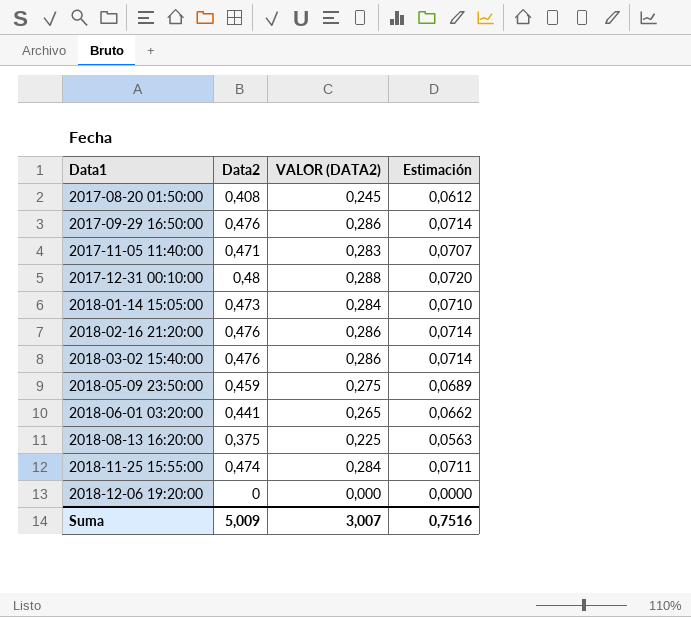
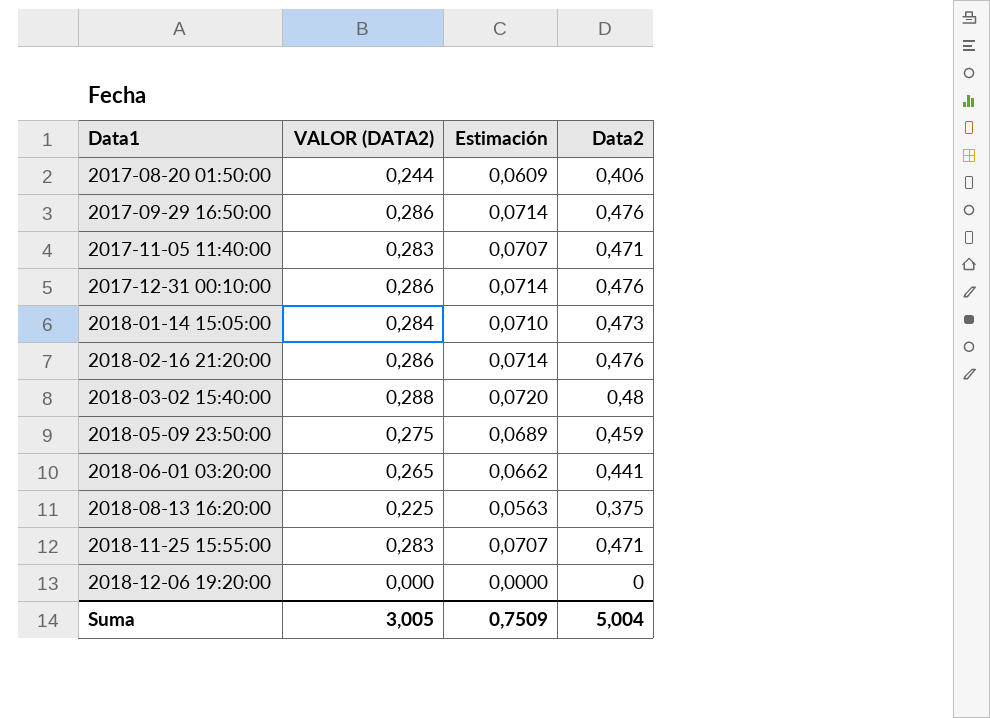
column Data2 | position: 2 -> 4
2017-08-20 01:50:00 | VALOR (DATA2): 0,245 -> 0,244
2017-08-20 01:50:00 | Estimación: 0,0612 -> 0,0609
2017-08-20 01:50:00 | Data2: 0,408 -> 0,406
2017-12-31 00:10:00 | VALOR (DATA2): 0,288 -> 0,286
2017-12-31 00:10:00 | Estimación: 0,0720 -> 0,0714
2017-12-31 00:10:00 | Data2: 0,48 -> 0,476
2018-03-02 15:40:00 | VALOR (DATA2): 0,286 -> 0,288
2018-03-02 15:40:00 | Estimación: 0,0714 -> 0,0720
2018-03-02 15:40:00 | Data2: 0,476 -> 0,48
2018-11-25 15:55:00 | VALOR (DATA2): 0,284 -> 0,283
2018-11-25 15:55:00 | Estimación: 0,0711 -> 0,0707
2018-11-25 15:55:00 | Data2: 0,474 -> 0,471
Suma | VALOR (DATA2): 3,007 -> 3,005
Suma | Estimación: 0,7516 -> 0,7509
Suma | Data2: 5,009 -> 5,004

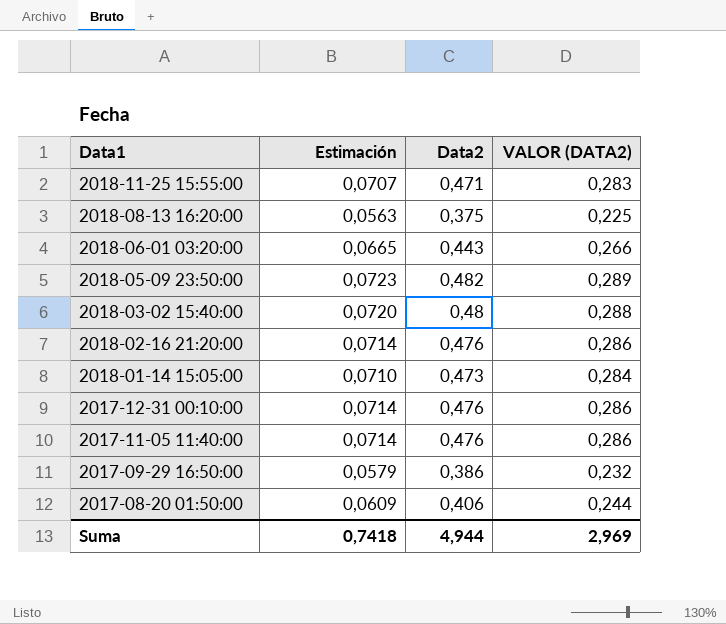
row order: Data1 ascending -> Data1 descending
column VALOR (DATA2) | position: 2 -> 4
row 2018-12-06 19:20:00: 0,000 | 0,0000 | 0 -> none
2018-06-01 03:20:00 | Estimación: 0,0662 -> 0,0665
2018-06-01 03:20:00 | Data2: 0,441 -> 0,443
2018-06-01 03:20:00 | VALOR (DATA2): 0,265 -> 0,266
2018-05-09 23:50:00 | Estimación: 0,0689 -> 0,0723
2018-05-09 23:50:00 | Data2: 0,459 -> 0,482
2018-05-09 23:50:00 | VALOR (DATA2): 0,275 -> 0,289
2017-11-05 11:40:00 | Estimación: 0,0707 -> 0,0714
2017-11-05 11:40:00 | Data2: 0,471 -> 0,476
2017-11-05 11:40:00 | VALOR (DATA2): 0,283 -> 0,286
2017-09-29 16:50:00 | Estimación: 0,0714 -> 0,0579
2017-09-29 16:50:00 | Data2: 0,476 -> 0,386
2017-09-29 16:50:00 | VALOR (DATA2): 0,286 -> 0,232
Suma | Estimación: 0,7509 -> 0,7418
Suma | Data2: 5,004 -> 4,944
Suma | VALOR (DATA2): 3,005 -> 2,969

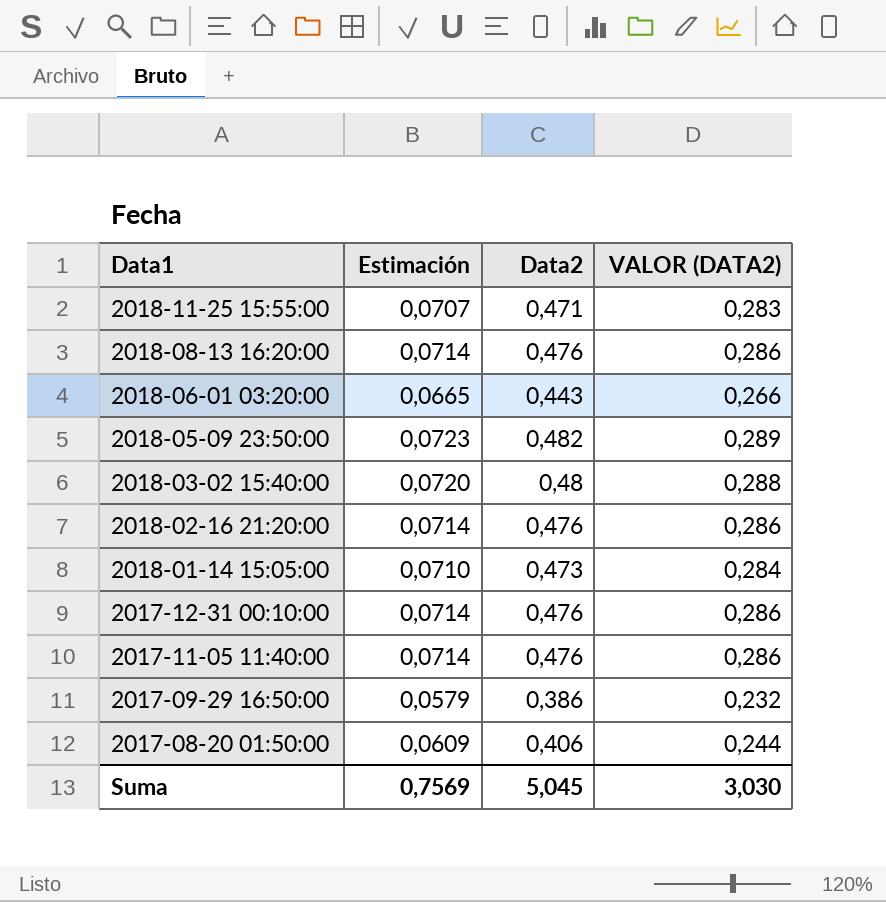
2018-08-13 16:20:00 | Estimación: 0,0563 -> 0,0714
2018-08-13 16:20:00 | Data2: 0,375 -> 0,476
2018-08-13 16:20:00 | VALOR (DATA2): 0,225 -> 0,286
Suma | Estimación: 0,7418 -> 0,7569
Suma | Data2: 4,944 -> 5,045
Suma | VALOR (DATA2): 2,969 -> 3,030

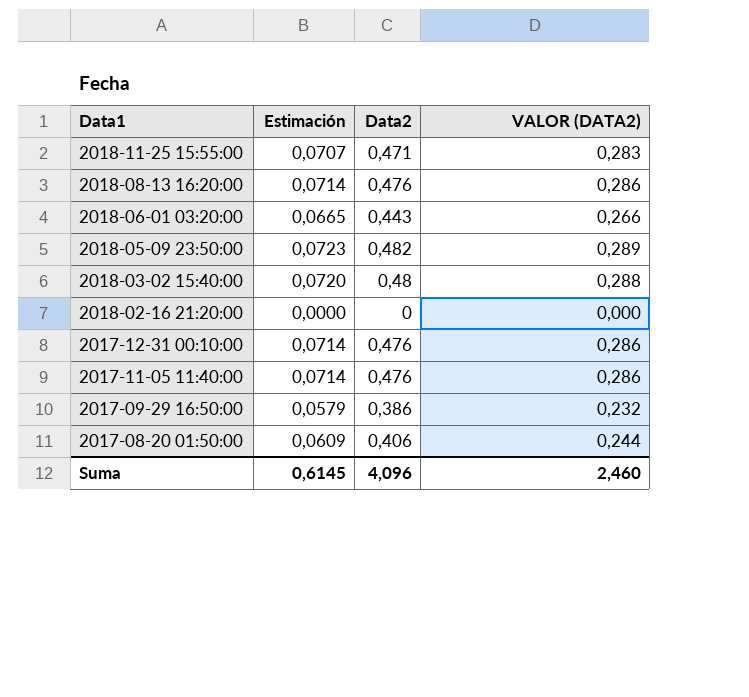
row 2018-01-14 15:05:00: 0,0710 | 0,473 | 0,284 -> none
2018-02-16 21:20:00 | Estimación: 0,0714 -> 0,0000
2018-02-16 21:20:00 | Data2: 0,476 -> 0
2018-02-16 21:20:00 | VALOR (DATA2): 0,286 -> 0,000
Suma | Estimación: 0,7569 -> 0,6145
Suma | Data2: 5,045 -> 4,096
Suma | VALOR (DATA2): 3,030 -> 2,460

